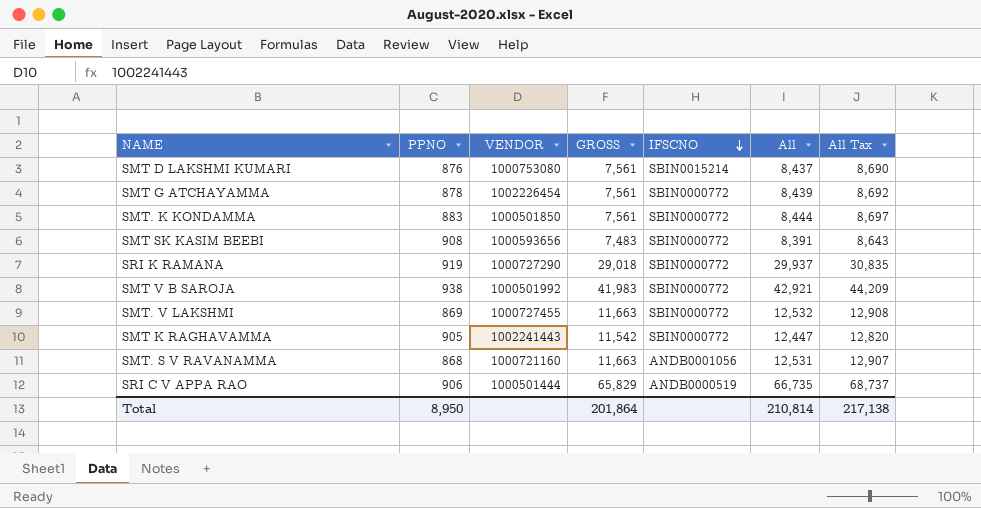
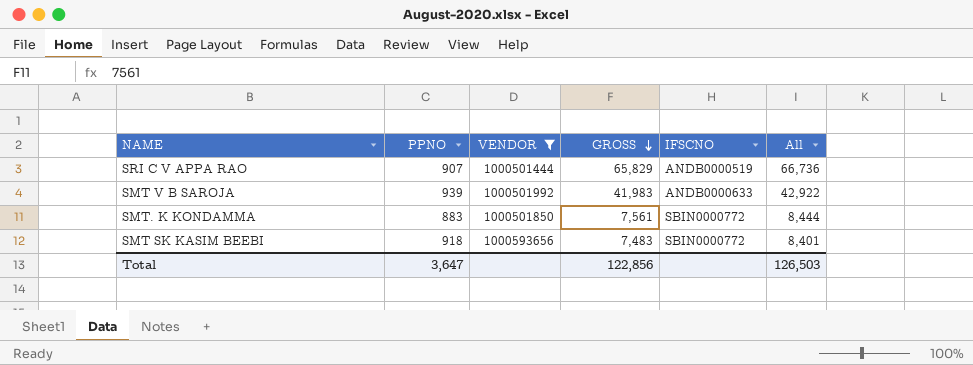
filter: none -> VENDOR <= 1000593656
row order: IFSCNO descending -> GROSS descending
column All Tax | formula: [All] * 1.03 -> none
SRI C V APPA RAO | PPNO: 906 -> 907
SRI C V APPA RAO | All: 66,735 -> 66,736
SMT V B SAROJA | PPNO: 938 -> 939
SMT V B SAROJA | IFSCNO: SBIN0000772 -> ANDB0000633
SMT V B SAROJA | All: 42,921 -> 42,922
SMT SK KASIM BEEBI | PPNO: 908 -> 918
SMT SK KASIM BEEBI | All: 8,391 -> 8,401
Total | PPNO: 8,950 -> 3,647
Total | GROSS: 201,864 -> 122,856
Total | All: 210,814 -> 126,503

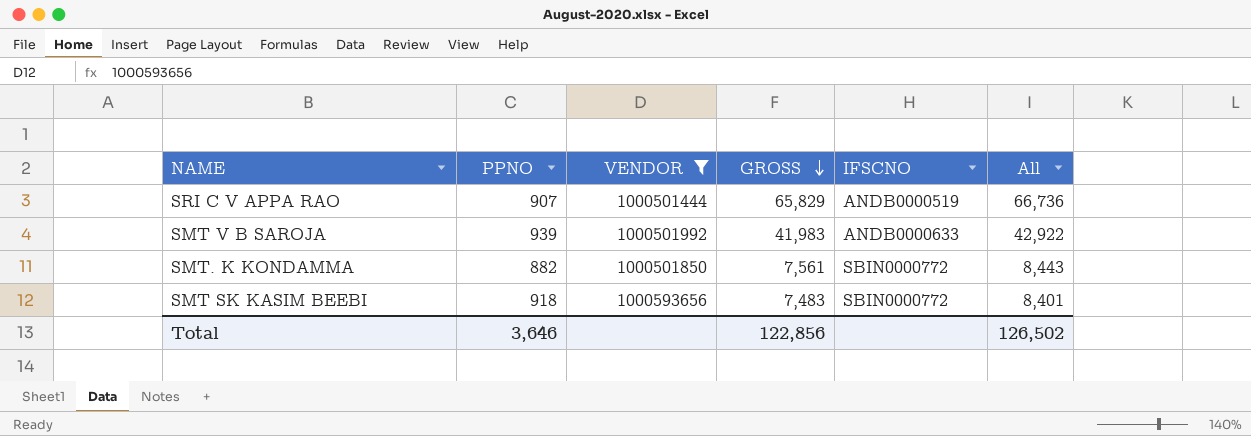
SMT. K KONDAMMA | PPNO: 883 -> 882
SMT. K KONDAMMA | All: 8,444 -> 8,443
Total | PPNO: 3,647 -> 3,646
Total | All: 126,503 -> 126,502

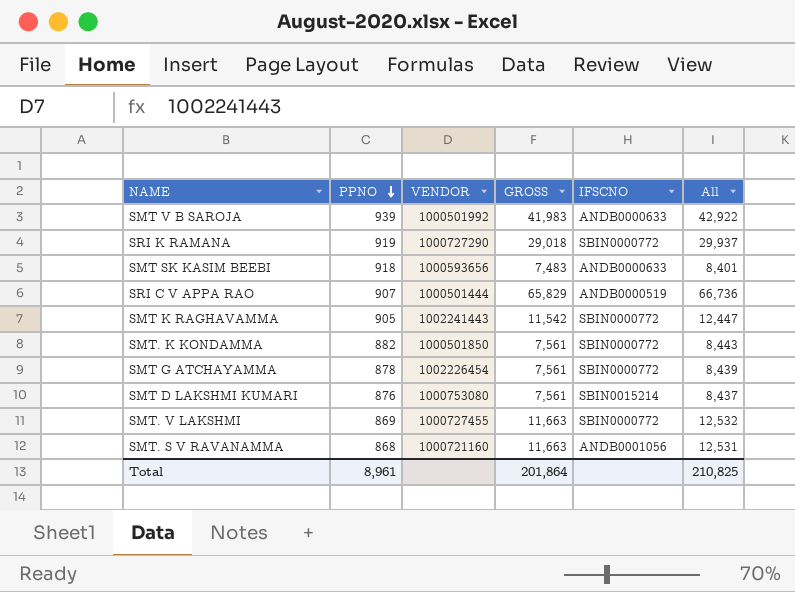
filter: VENDOR <= 1000593656 -> none
row order: GROSS descending -> PPNO descending
SMT SK KASIM BEEBI | IFSCNO: SBIN0000772 -> ANDB0000633
Total | PPNO: 3,646 -> 8,961
Total | GROSS: 122,856 -> 201,864
Total | All: 126,502 -> 210,825

